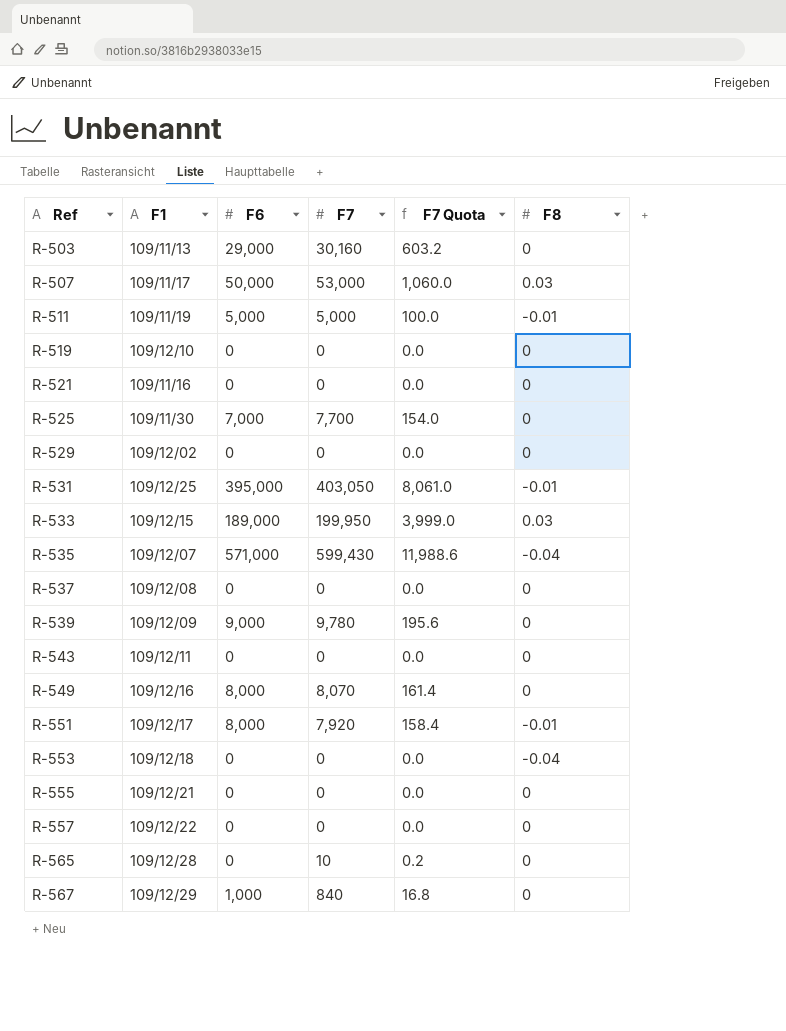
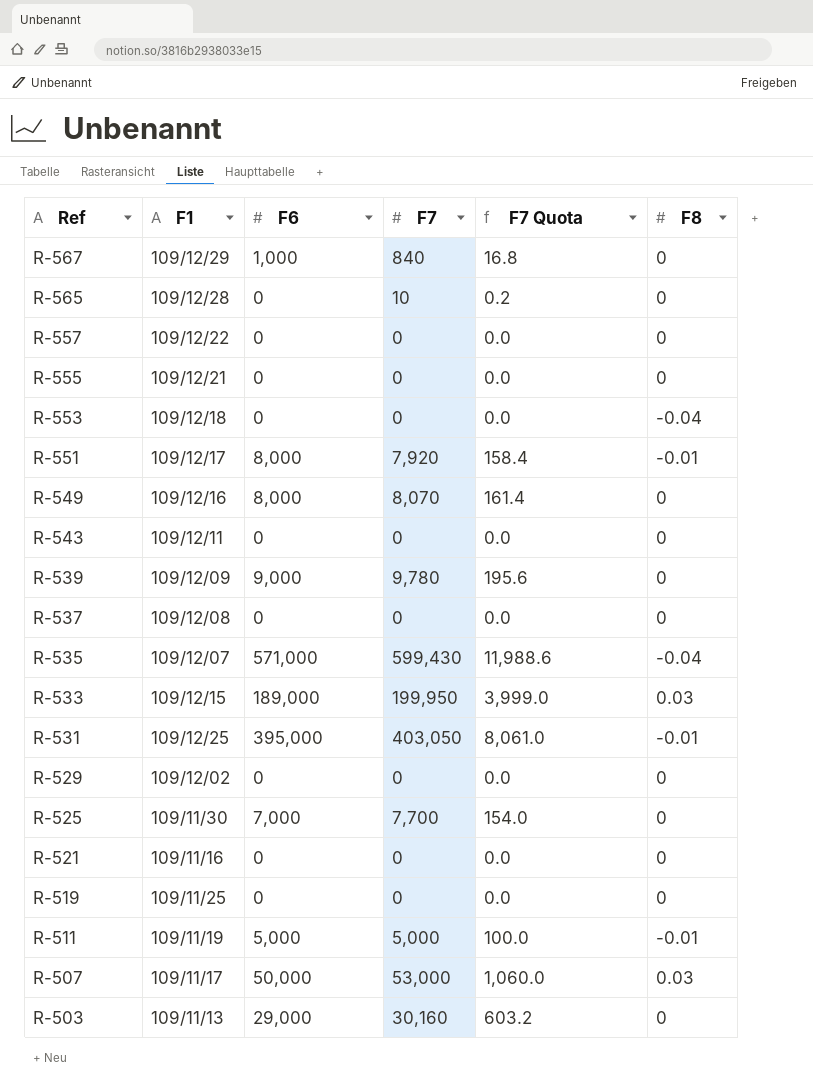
row order: Ref ascending -> Ref descending
R-519 | F1: 109/12/10 -> 109/11/25

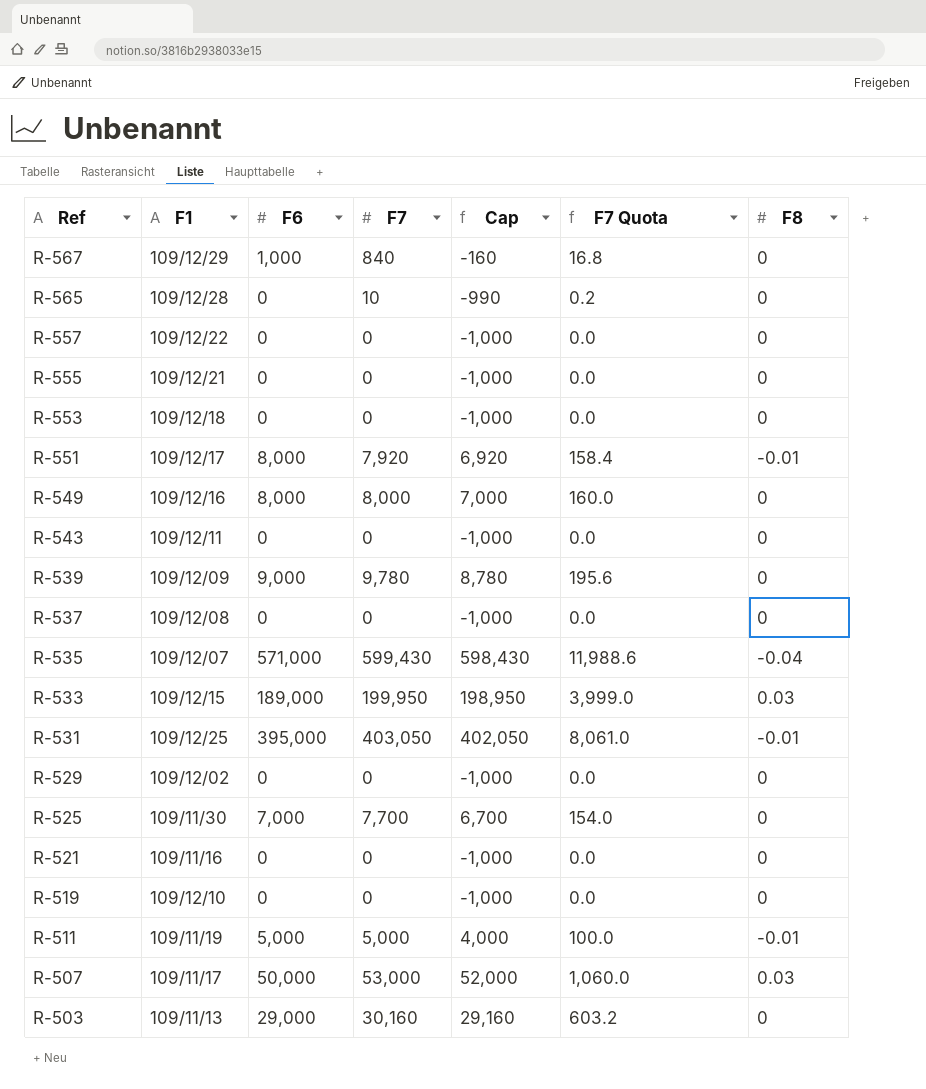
column Cap | formula: none -> [F7] - 1000
R-553 | F8: -0.04 -> 0
R-549 | F7: 8,070 -> 8,000
R-549 | F7 Quota: 161.4 -> 160.0
R-519 | F1: 109/11/25 -> 109/12/10

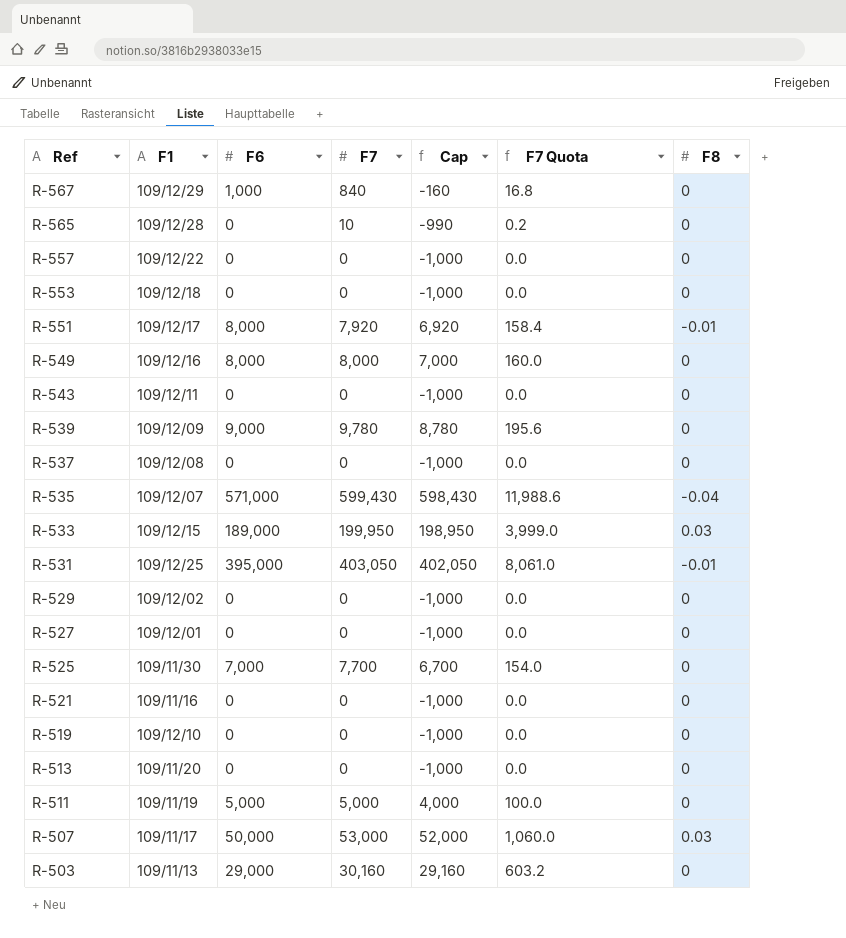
row R-555: 109/12/21 | 0 | 0 | -1,000 | 0.0 | 0 -> none
row R-527: none -> 109/12/01 | 0 | 0 | -1,000 | 0.0 | 0
row R-513: none -> 109/11/20 | 0 | 0 | -1,000 | 0.0 | 0
R-511 | F8: -0.01 -> 0

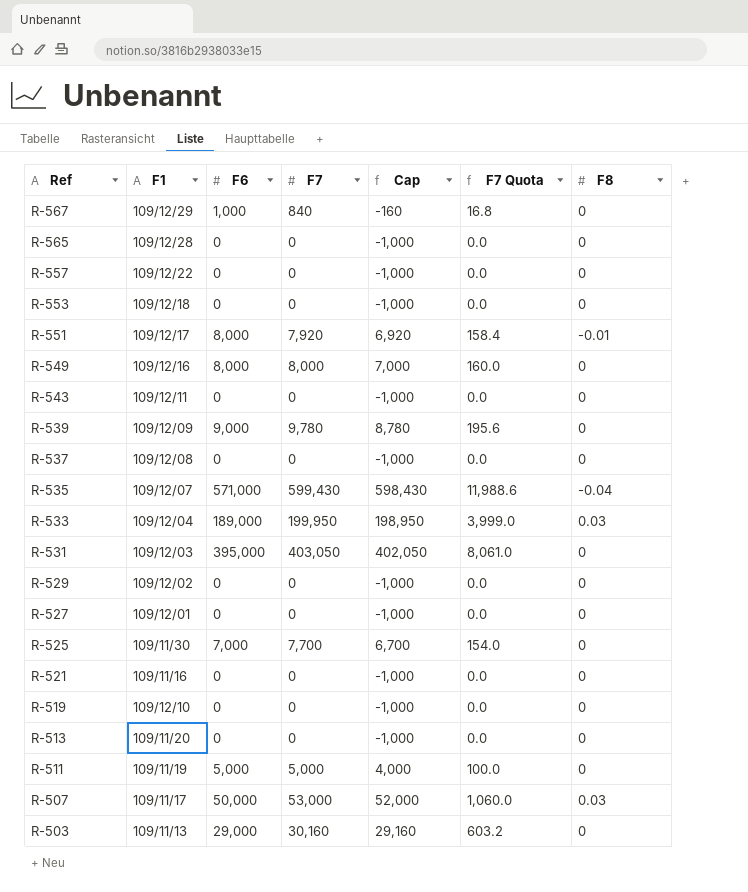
R-565 | F7: 10 -> 0
R-565 | Cap: -990 -> -1,000
R-565 | F7 Quota: 0.2 -> 0.0
R-533 | F1: 109/12/15 -> 109/12/04
R-531 | F1: 109/12/25 -> 109/12/03
R-531 | F8: -0.01 -> 0

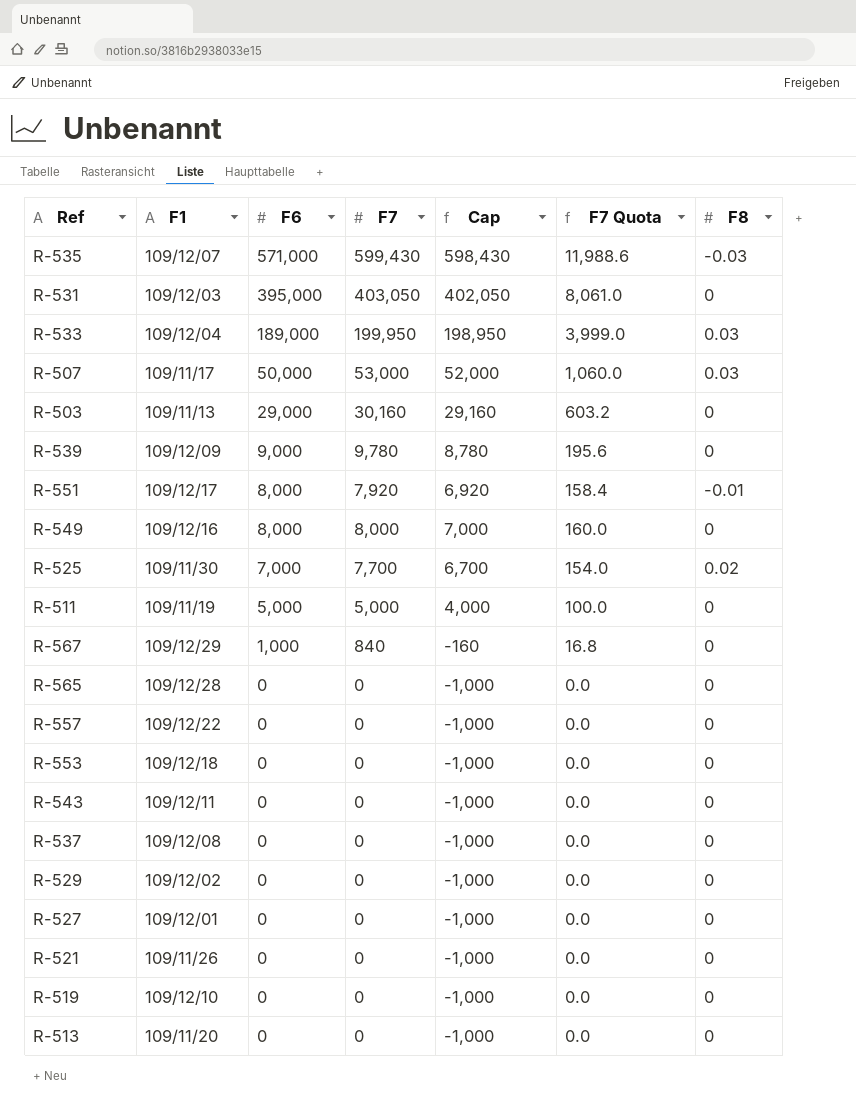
row order: Ref descending -> F6 descending
R-535 | F8: -0.04 -> -0.03
R-525 | F8: 0 -> 0.02
R-521 | F1: 109/11/16 -> 109/11/26

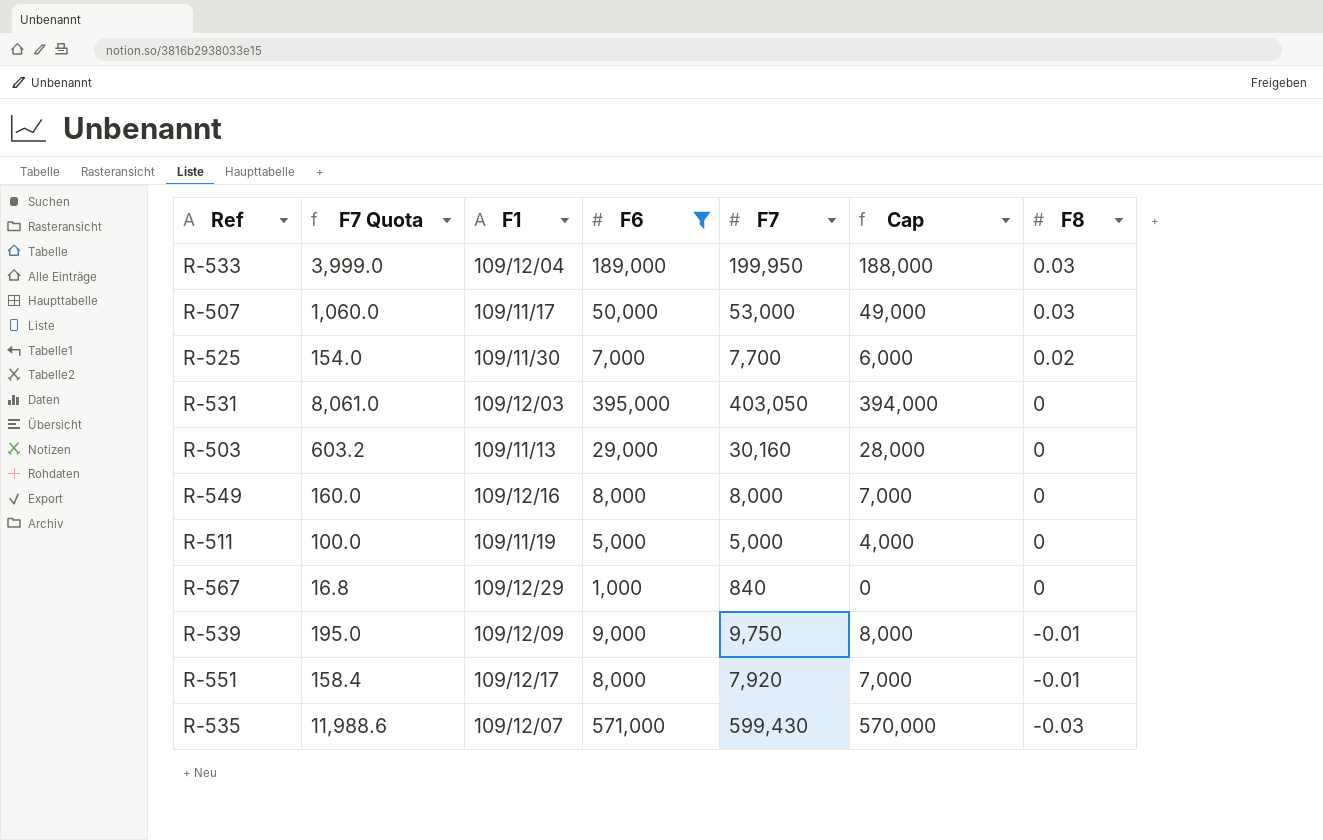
filter: none -> F6 != 0
row order: F6 descending -> F8 descending
column F7 Quota | position: 6 -> 2
column Cap | formula: [F7] - 1000 -> [F6] - 1000
R-539 | F7 Quota: 195.6 -> 195.0
R-539 | F7: 9,780 -> 9,750
R-539 | F8: 0 -> -0.01

